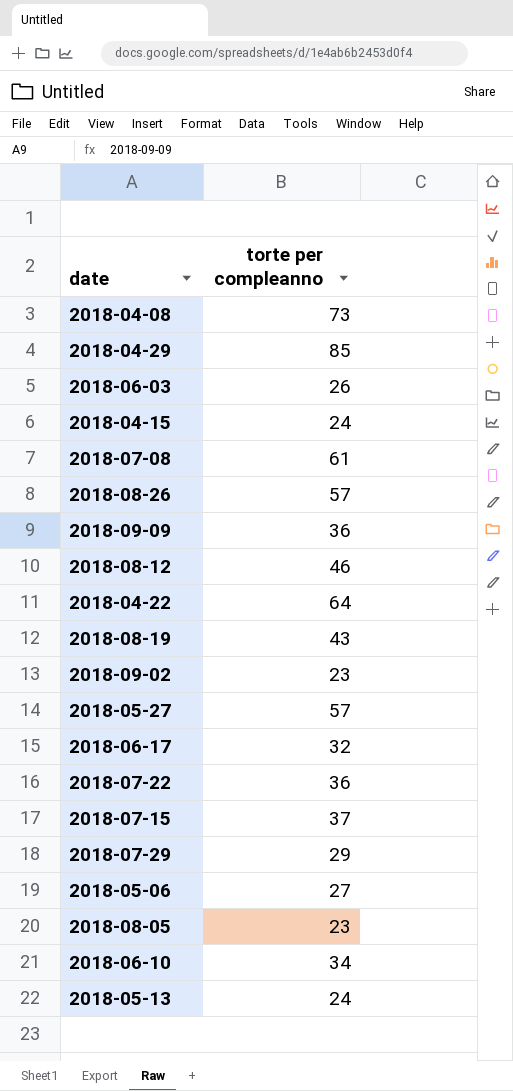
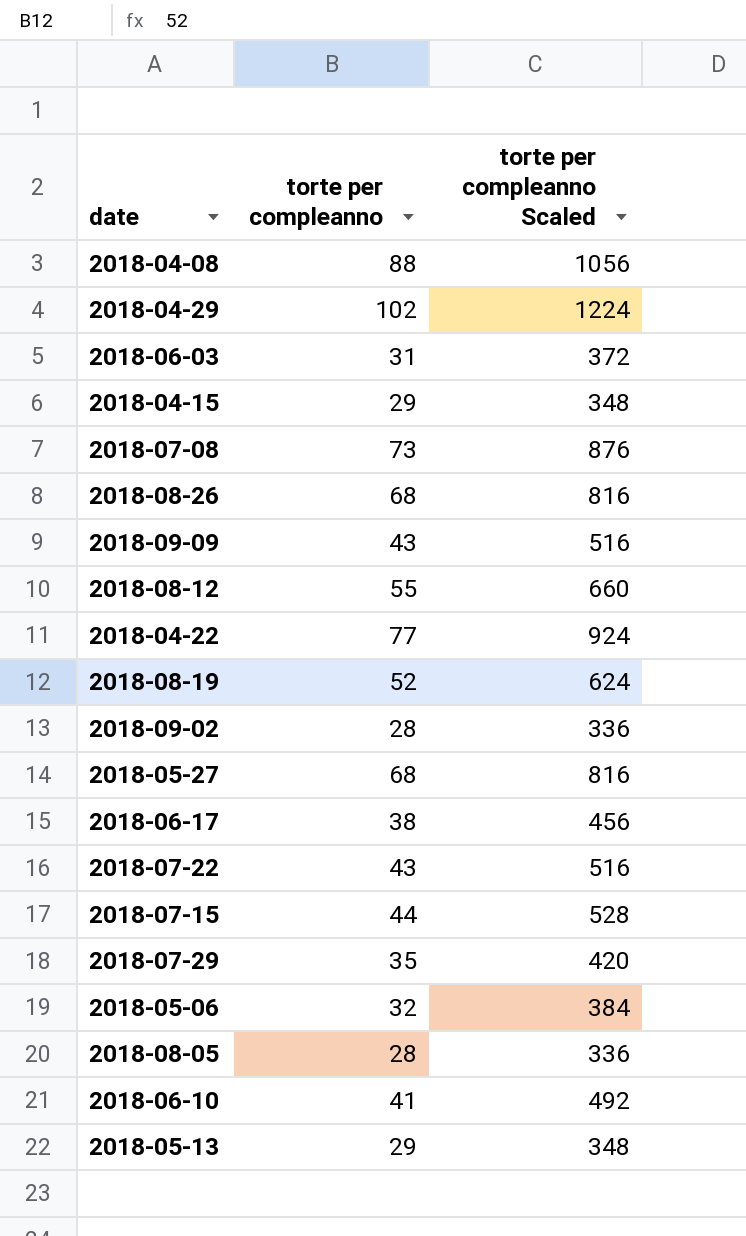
column torte per compleanno Scaled | formula: none -> [torte per compleanno] * 12
2018-04-08 | torte per compleanno: 73 -> 88
2018-04-29 | torte per compleanno: 85 -> 102
2018-06-03 | torte per compleanno: 26 -> 31
2018-04-15 | torte per compleanno: 24 -> 29
2018-07-08 | torte per compleanno: 61 -> 73
2018-08-26 | torte per compleanno: 57 -> 68
2018-09-09 | torte per compleanno: 36 -> 43
2018-08-12 | torte per compleanno: 46 -> 55
2018-04-22 | torte per compleanno: 64 -> 77
2018-08-19 | torte per compleanno: 43 -> 52
2018-09-02 | torte per compleanno: 23 -> 28
2018-05-27 | torte per compleanno: 57 -> 68
2018-06-17 | torte per compleanno: 32 -> 38
2018-07-22 | torte per compleanno: 36 -> 43
2018-07-15 | torte per compleanno: 37 -> 44
2018-07-29 | torte per compleanno: 29 -> 35
2018-05-06 | torte per compleanno: 27 -> 32
2018-08-05 | torte per compleanno: 23 -> 28
2018-06-10 | torte per compleanno: 34 -> 41
2018-05-13 | torte per compleanno: 24 -> 29

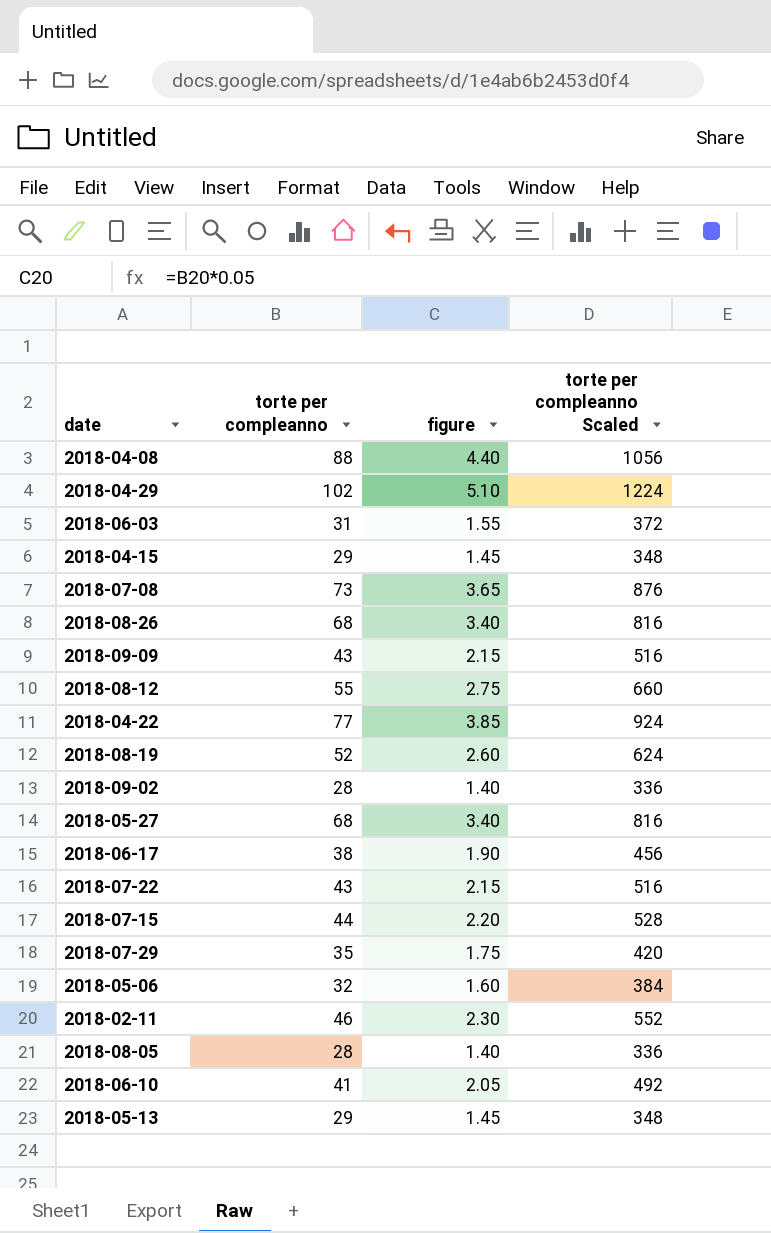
column figure | formula: none -> [torte per compleanno] * 0.05
row 2018-02-11: none -> 46 | 2.30 | 552

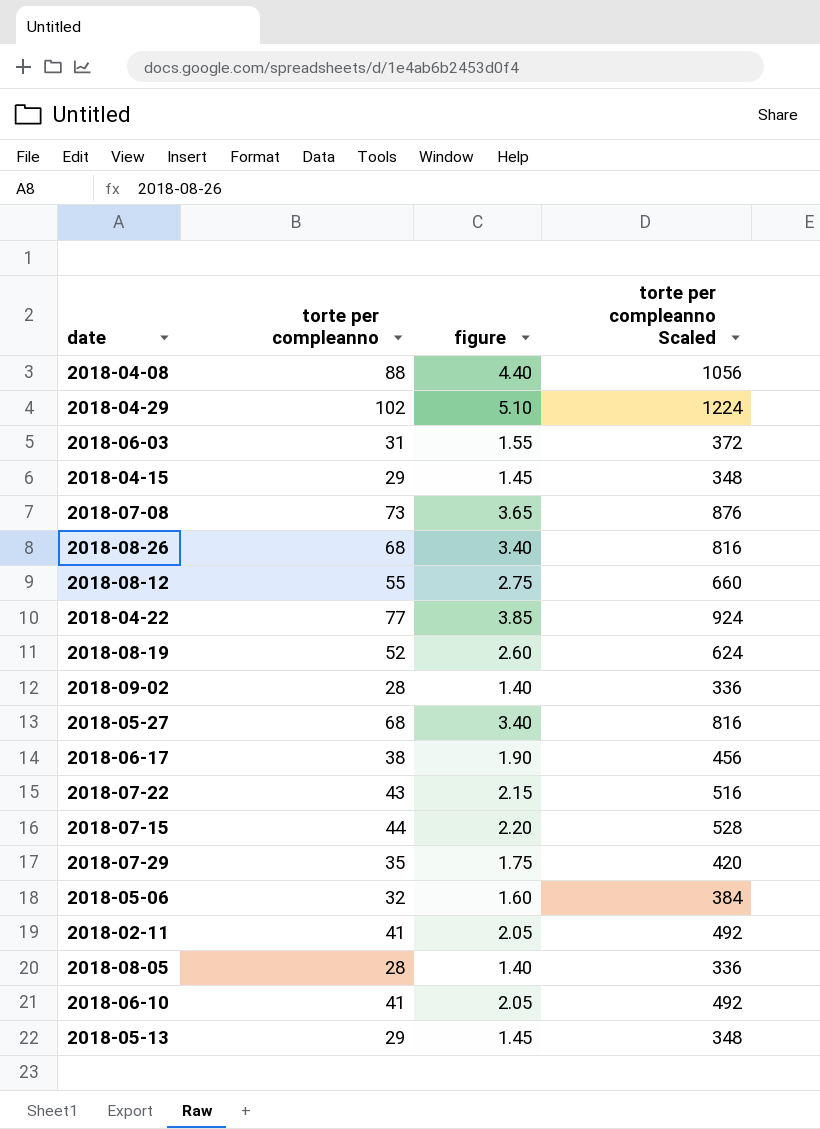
row 2018-09-09: 43 | 2.15 | 516 -> none
2018-02-11 | torte per compleanno: 46 -> 41
2018-02-11 | figure: 2.30 -> 2.05
2018-02-11 | torte per compleanno Scaled: 552 -> 492

